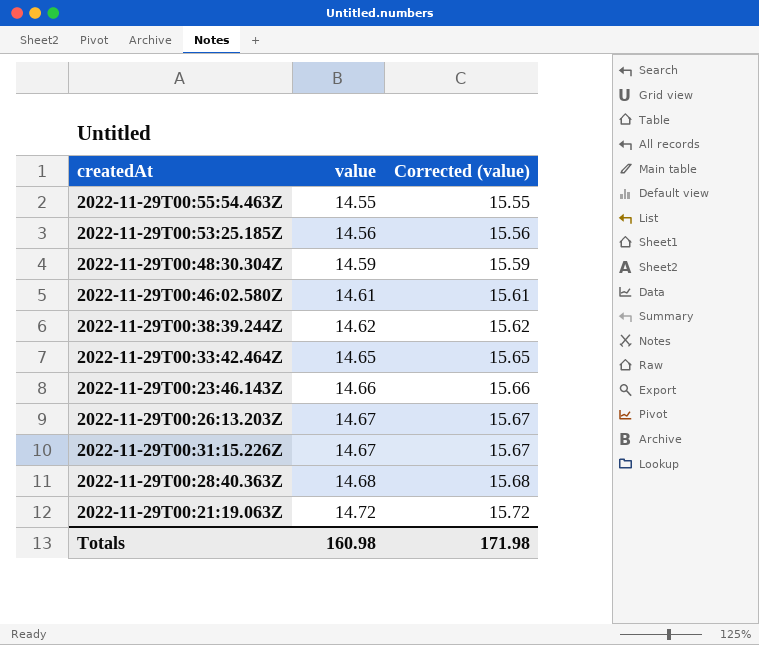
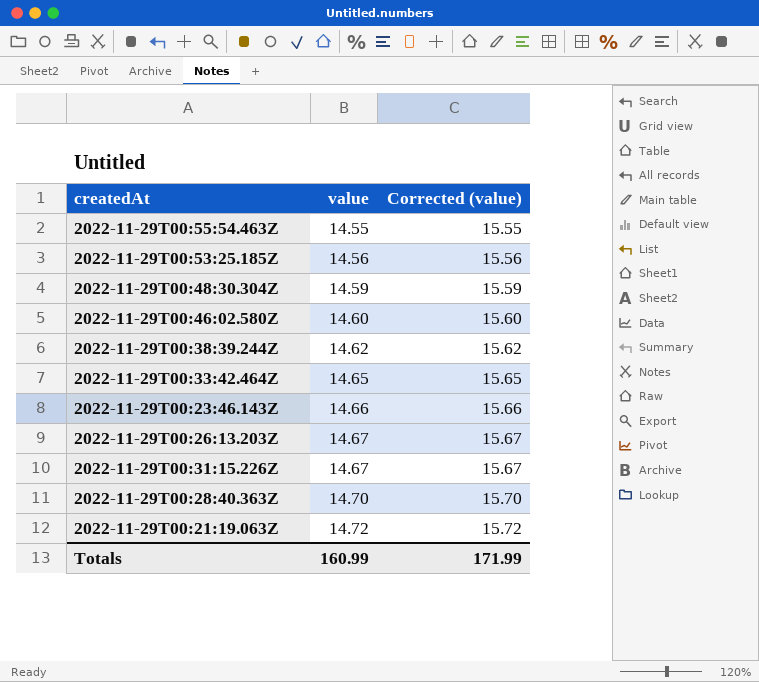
2022-11-29T00:46:02.580Z | value: 14.61 -> 14.60
2022-11-29T00:46:02.580Z | Corrected (value): 15.61 -> 15.60
2022-11-29T00:28:40.363Z | value: 14.68 -> 14.70
2022-11-29T00:28:40.363Z | Corrected (value): 15.68 -> 15.70
Totals | value: 160.98 -> 160.99
Totals | Corrected (value): 171.98 -> 171.99

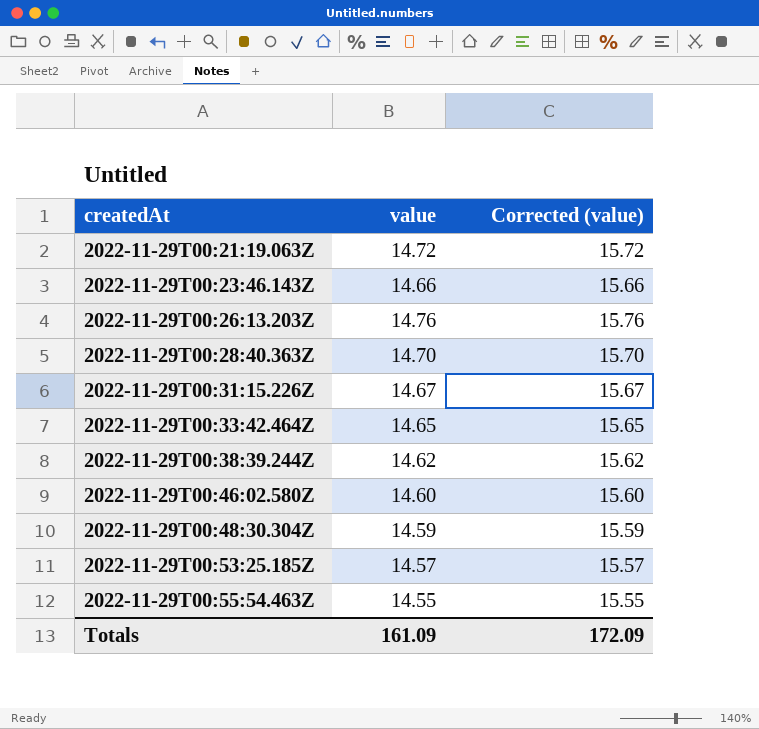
row order: value ascending -> createdAt ascending
2022-11-29T00:26:13.203Z | value: 14.67 -> 14.76
2022-11-29T00:26:13.203Z | Corrected (value): 15.67 -> 15.76
2022-11-29T00:53:25.185Z | value: 14.56 -> 14.57
2022-11-29T00:53:25.185Z | Corrected (value): 15.56 -> 15.57
Totals | value: 160.99 -> 161.09
Totals | Corrected (value): 171.99 -> 172.09

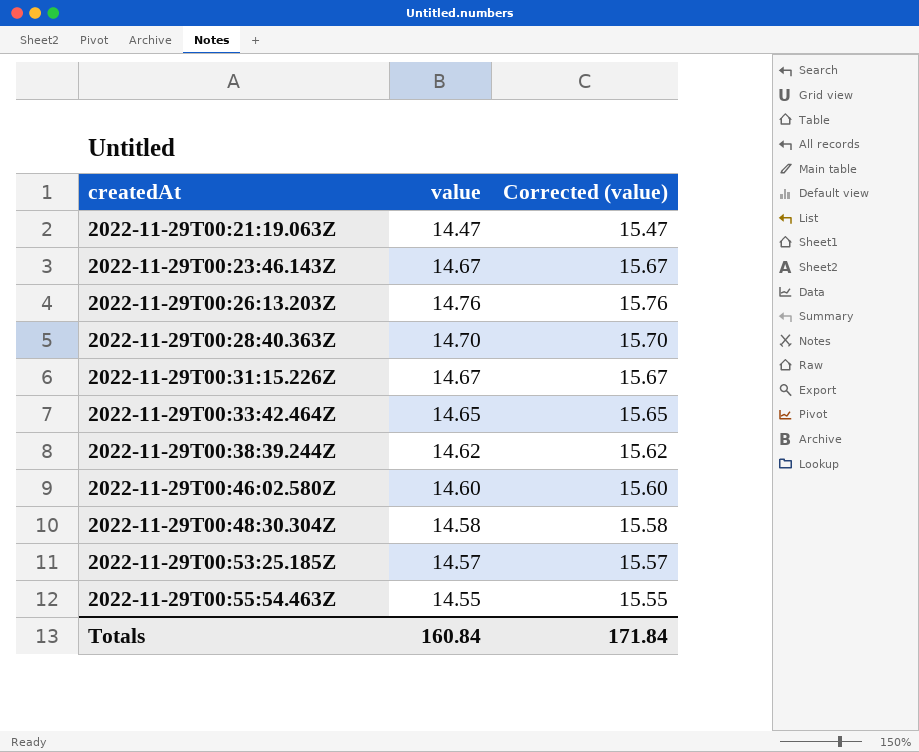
2022-11-29T00:21:19.063Z | value: 14.72 -> 14.47
2022-11-29T00:21:19.063Z | Corrected (value): 15.72 -> 15.47
2022-11-29T00:23:46.143Z | value: 14.66 -> 14.67
2022-11-29T00:23:46.143Z | Corrected (value): 15.66 -> 15.67
2022-11-29T00:48:30.304Z | value: 14.59 -> 14.58
2022-11-29T00:48:30.304Z | Corrected (value): 15.59 -> 15.58
Totals | value: 161.09 -> 160.84
Totals | Corrected (value): 172.09 -> 171.84

